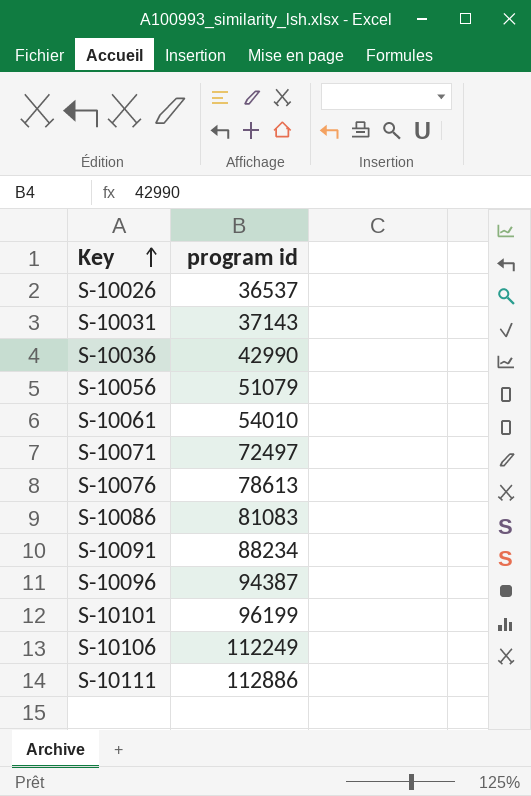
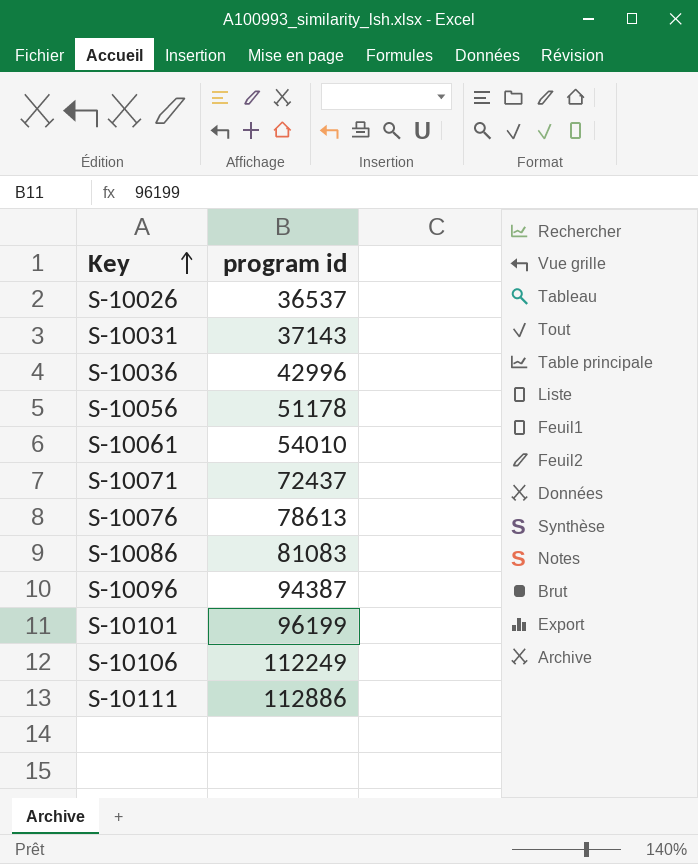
row S-10091: 88234 -> none
S-10036 | program id: 42990 -> 42996
S-10056 | program id: 51079 -> 51178
S-10071 | program id: 72497 -> 72437

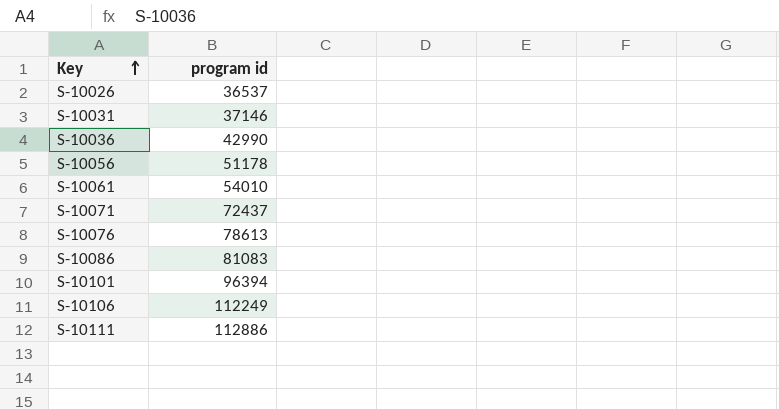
row S-10096: 94387 -> none
S-10031 | program id: 37143 -> 37146
S-10036 | program id: 42996 -> 42990
S-10101 | program id: 96199 -> 96394

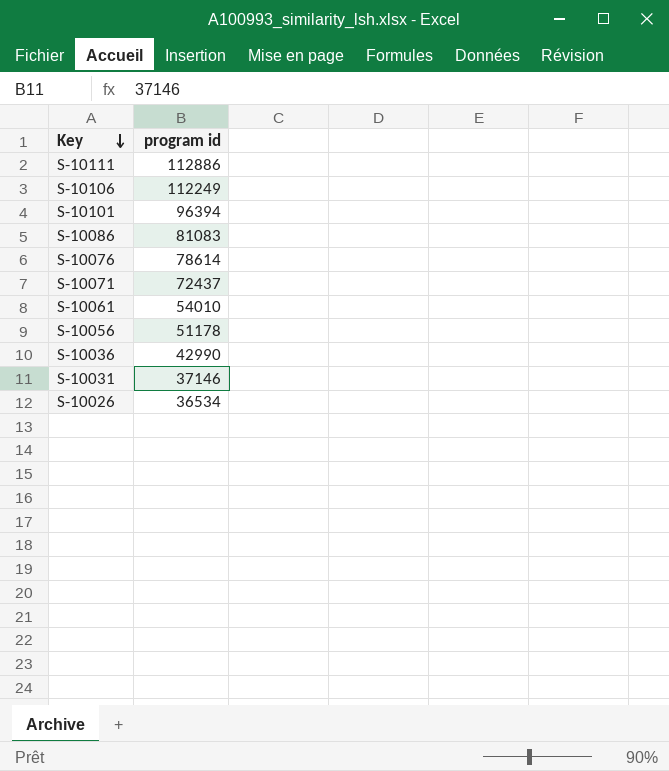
row order: Key ascending -> Key descending
S-10076 | program id: 78613 -> 78614
S-10026 | program id: 36537 -> 36534

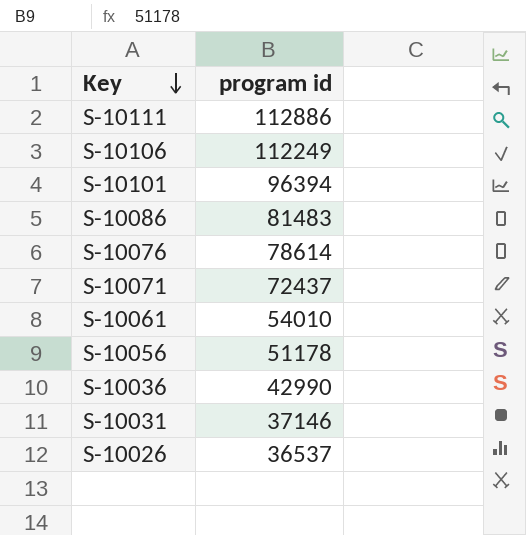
S-10086 | program id: 81083 -> 81483
S-10026 | program id: 36534 -> 36537

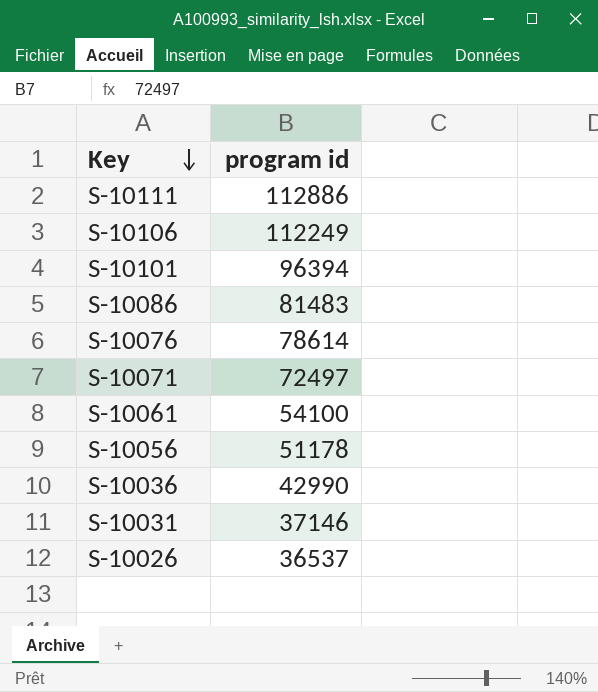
S-10071 | program id: 72437 -> 72497
S-10061 | program id: 54010 -> 54100

